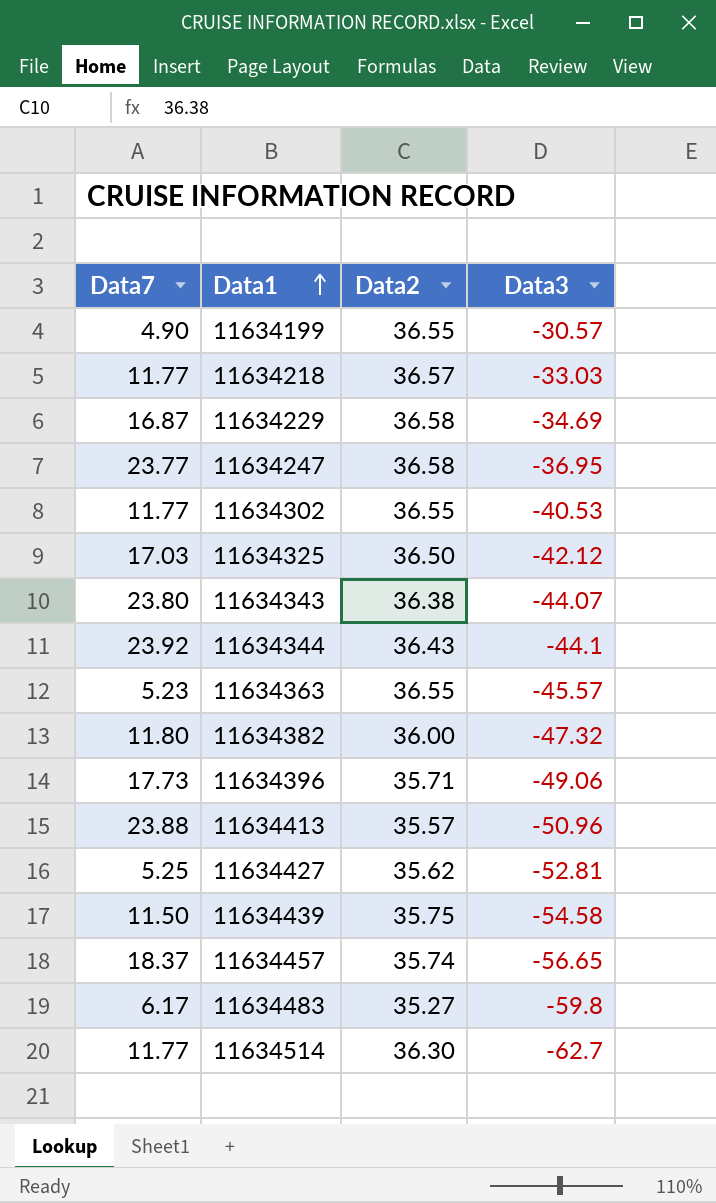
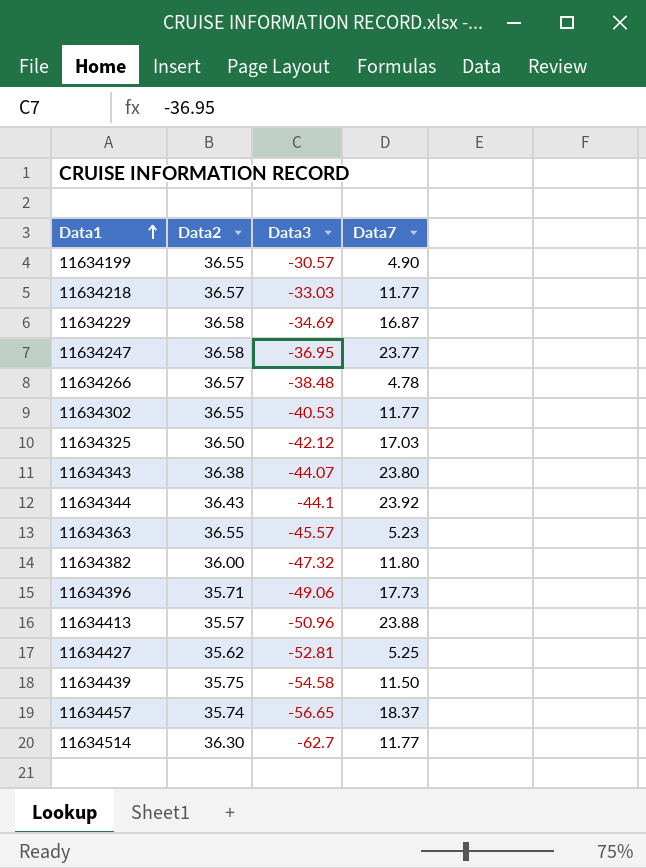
column Data7 | position: 1 -> 4
row 11634483: 6.17 | 35.27 | -59.8 -> none
row 11634266: none -> 36.57 | -38.48 | 4.78

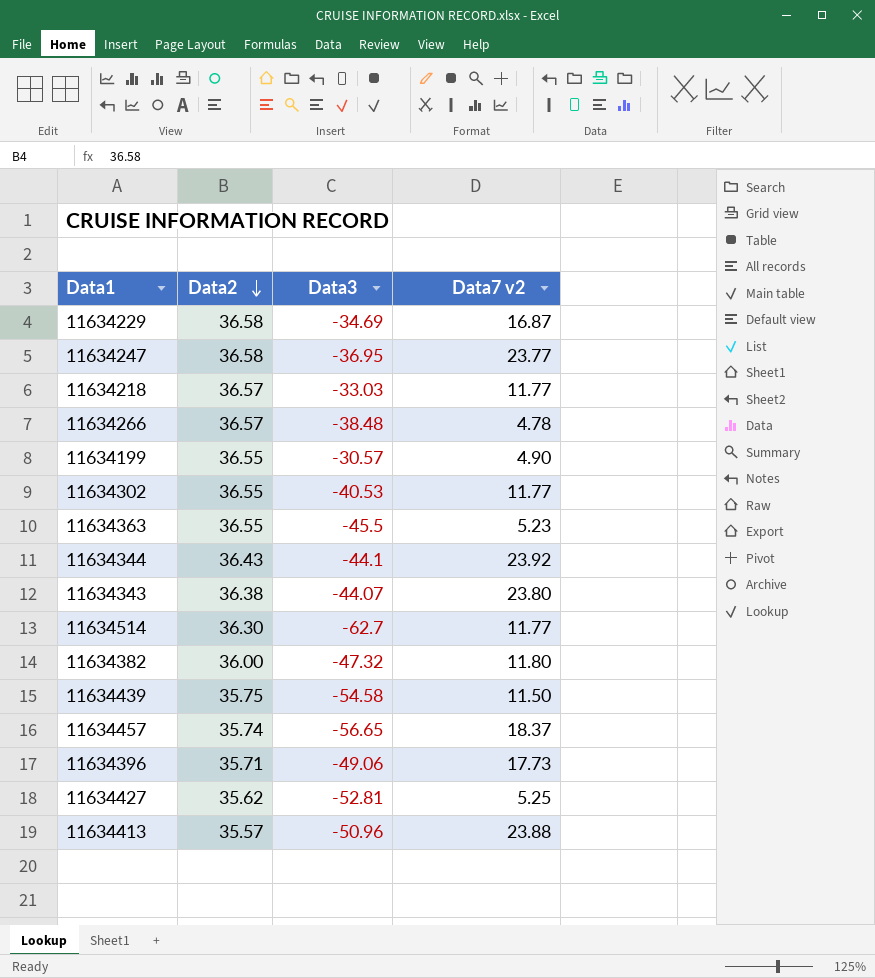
row order: Data1 ascending -> Data2 descending
column name: Data7 -> Data7 v2
row 11634325: 36.50 | -42.12 | 17.03 -> none
11634363 | Data3: -45.57 -> -45.5

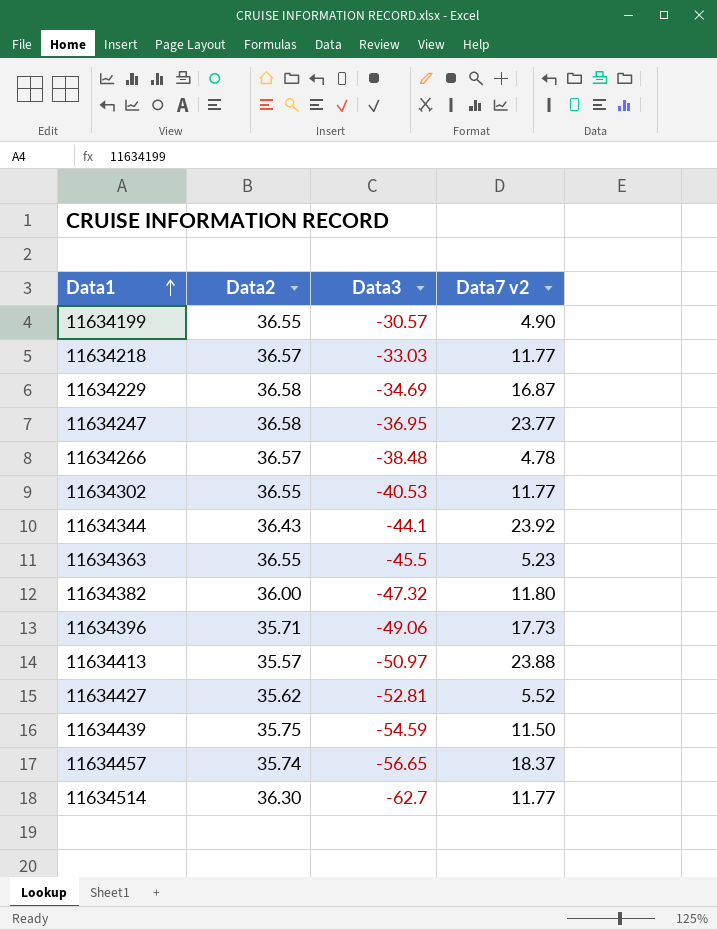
row order: Data2 descending -> Data1 ascending
row 11634343: 36.38 | -44.07 | 23.80 -> none
11634413 | Data3: -50.96 -> -50.97
11634427 | Data7 v2: 5.25 -> 5.52
11634439 | Data3: -54.58 -> -54.59

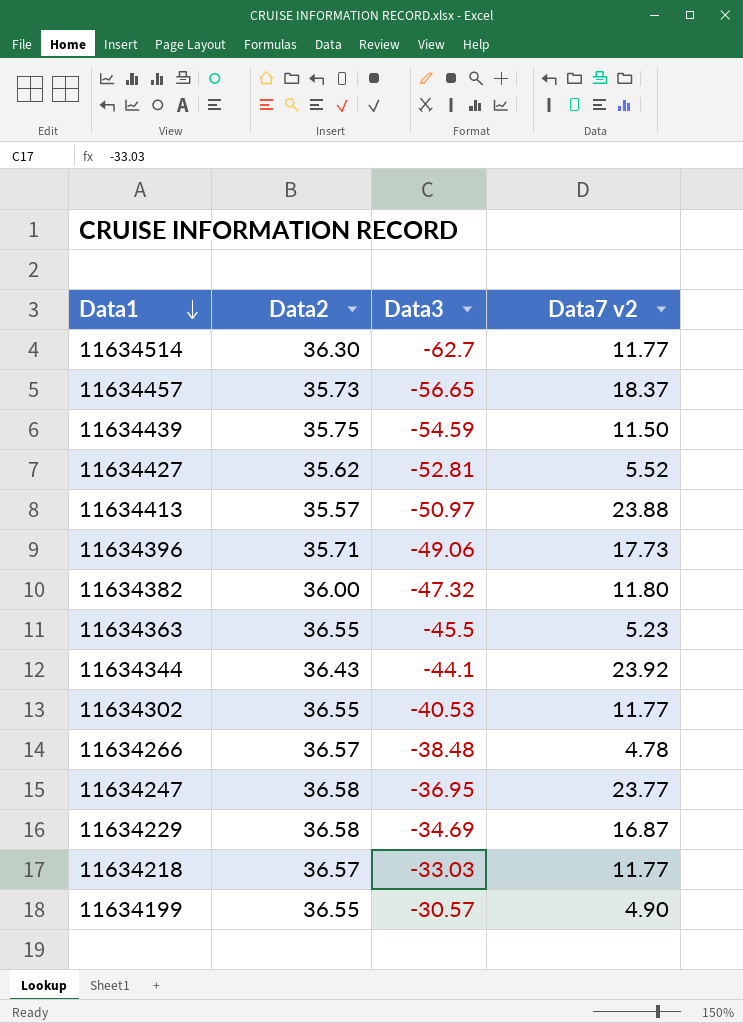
row order: Data1 ascending -> Data1 descending
11634457 | Data2: 35.74 -> 35.73

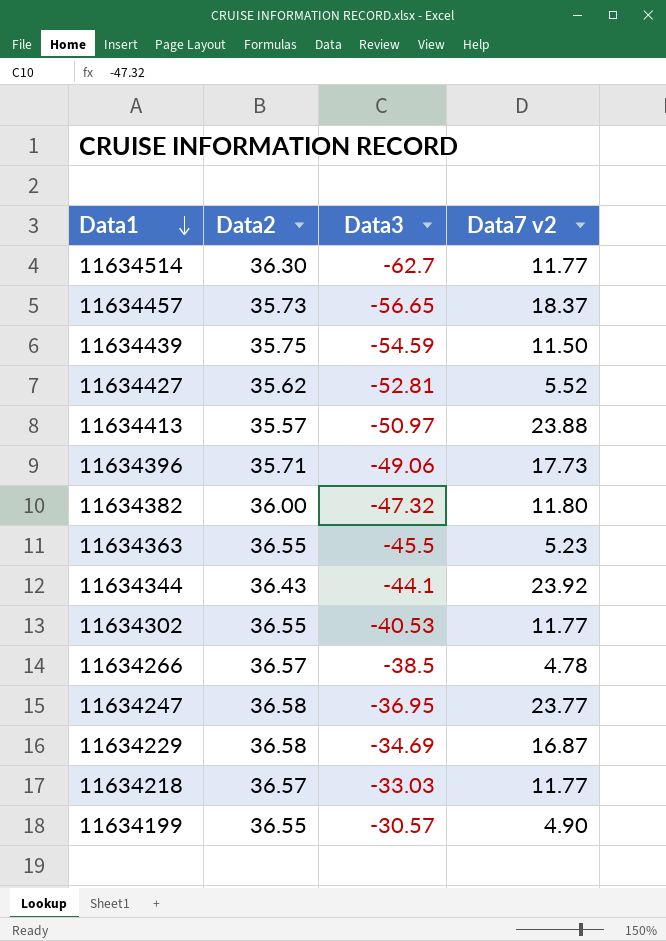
11634266 | Data3: -38.48 -> -38.5

